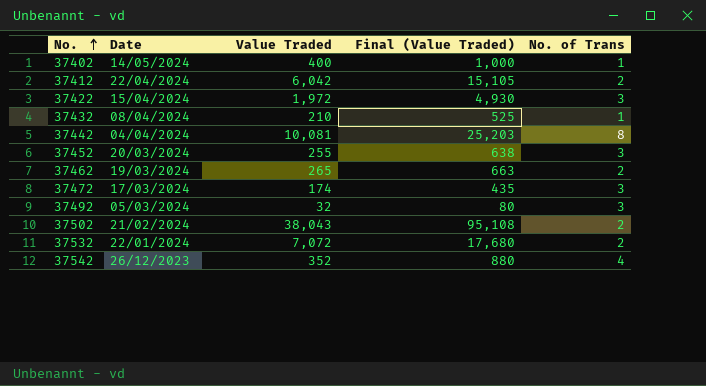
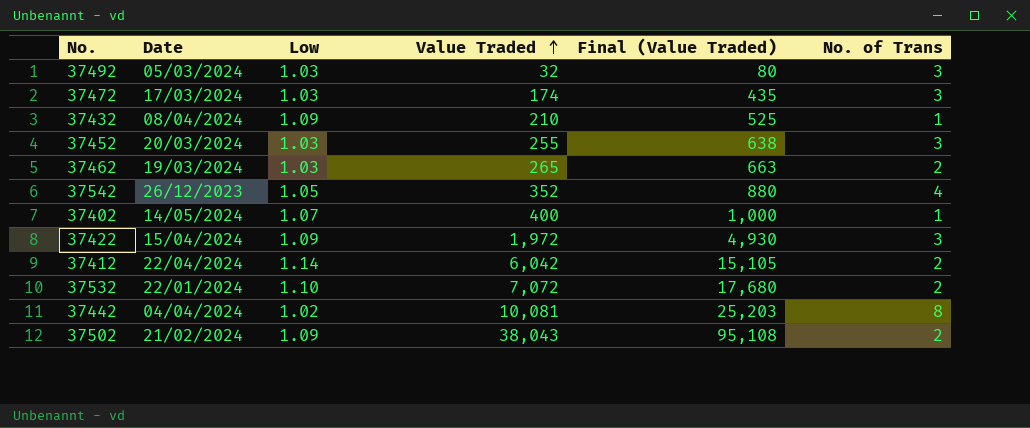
row order: No. ascending -> Value Traded ascending
column Low | position: none -> 3

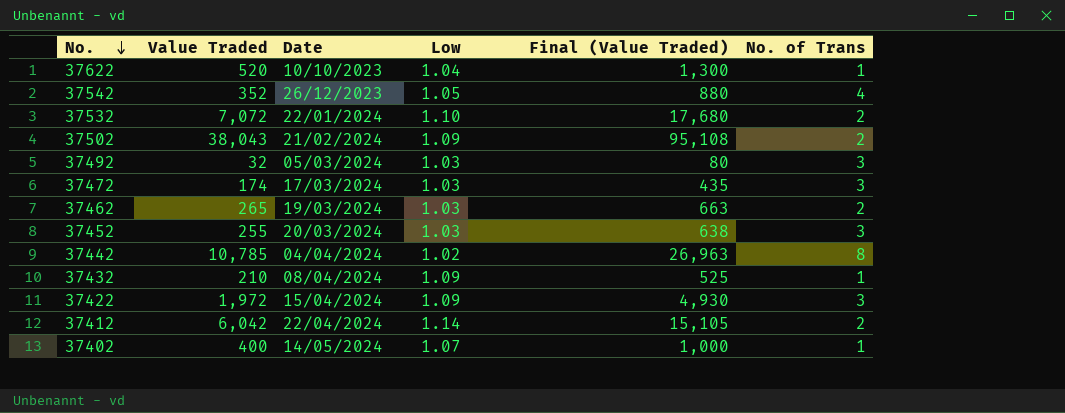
row order: Value Traded ascending -> No. descending
column Value Traded | position: 4 -> 2
row 37622: none -> 520 | 10/10/2023 | 1.04 | 1,300 | 1
37442 | Value Traded: 10,081 -> 10,785
37442 | Final (Value Traded): 25,203 -> 26,963

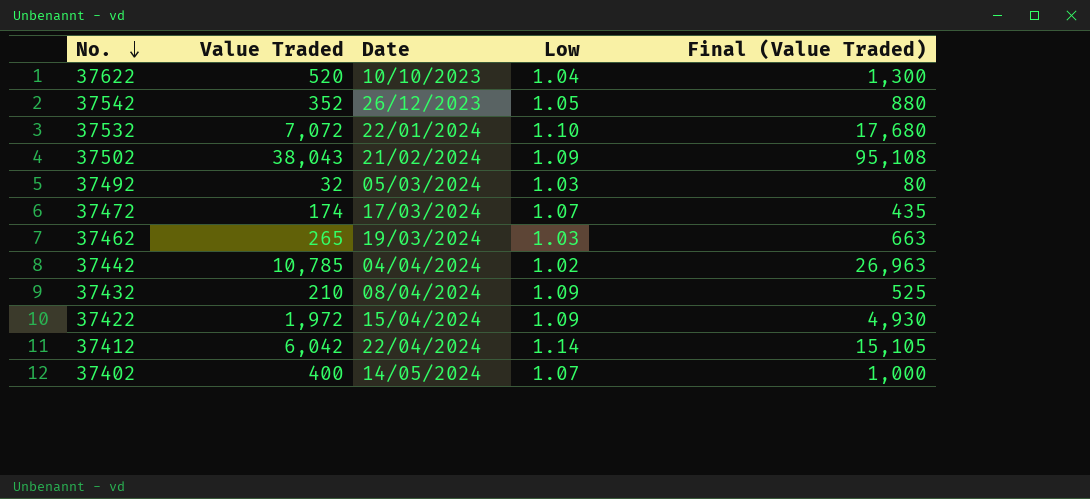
column No. of Trans | position: 6 -> none
row 37452: 255 | 20/03/2024 | 1.03 | 638 | 3 -> none
37472 | Low: 1.03 -> 1.07

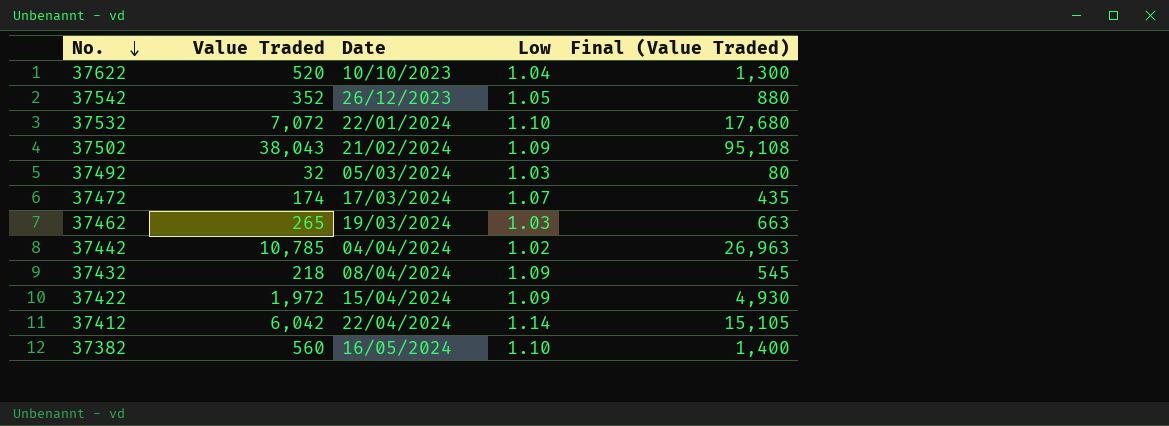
row 37402: 400 | 14/05/2024 | 1.07 | 1,000 -> none
37432 | Value Traded: 210 -> 218
37432 | Final (Value Traded): 525 -> 545
row 37382: none -> 560 | 16/05/2024 | 1.10 | 1,400

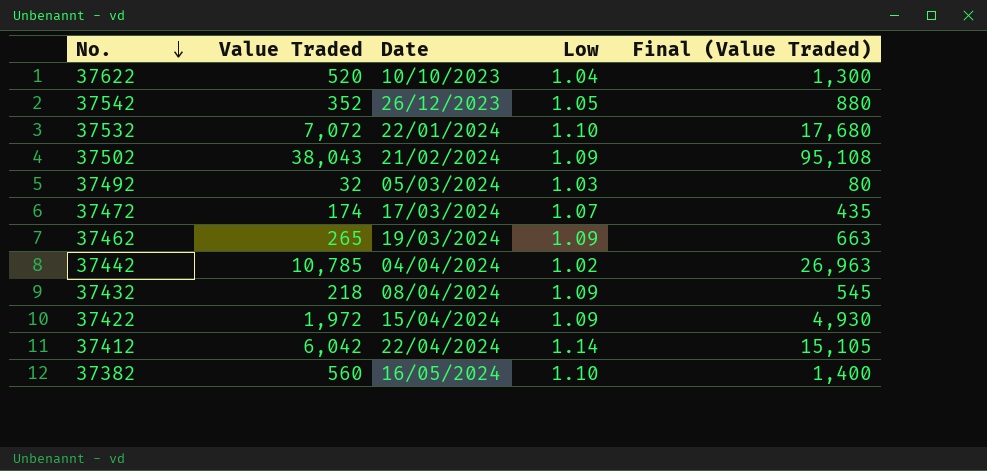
37462 | Low: 1.03 -> 1.09

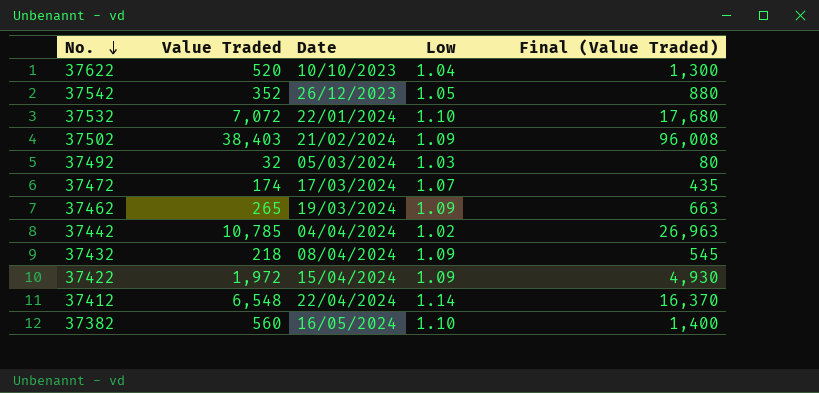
37502 | Value Traded: 38,043 -> 38,403
37502 | Final (Value Traded): 95,108 -> 96,008
37412 | Value Traded: 6,042 -> 6,548
37412 | Final (Value Traded): 15,105 -> 16,370

